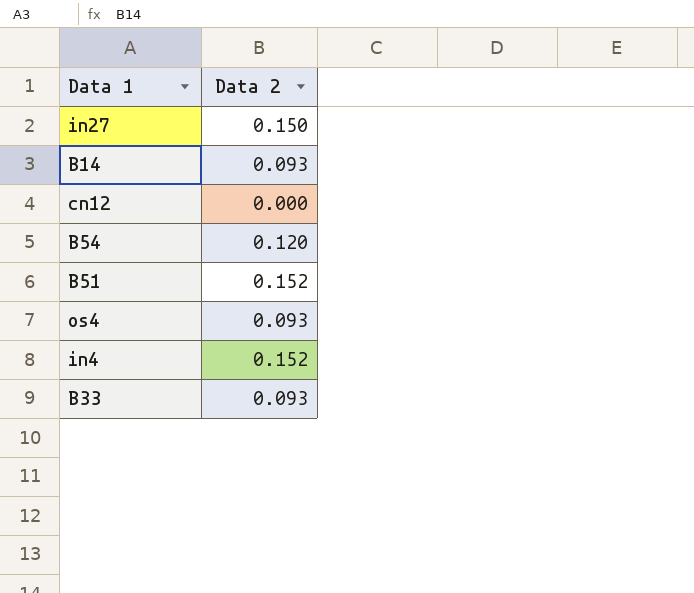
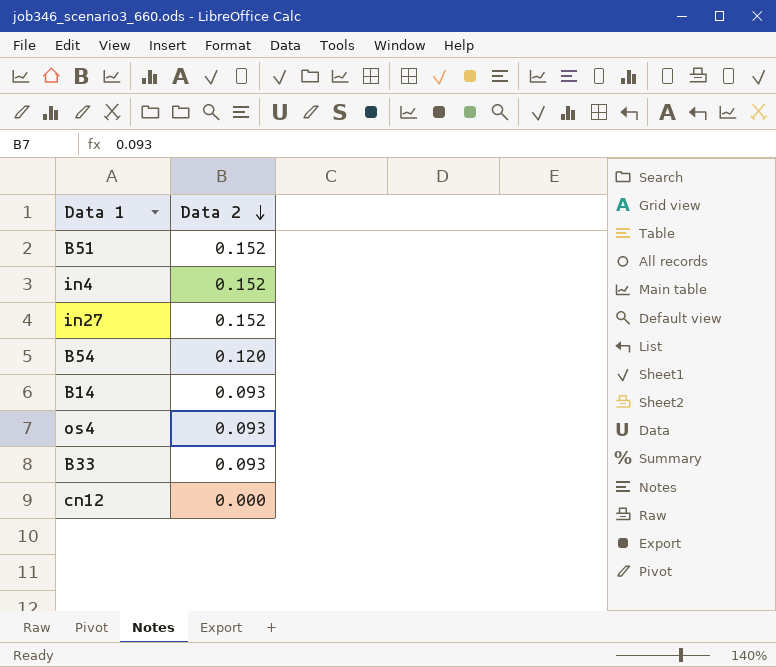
row order: none -> Data 2 descending
in27 | Data 2: 0.150 -> 0.152

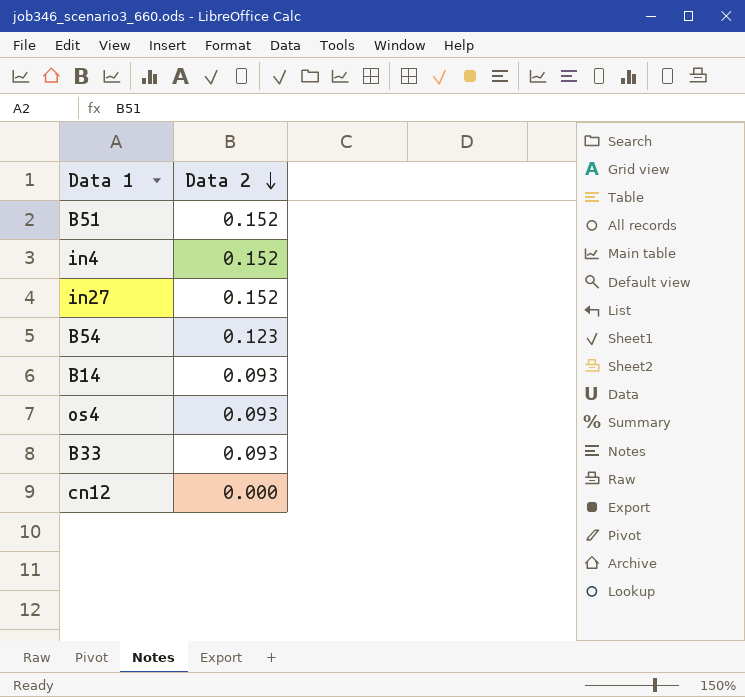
B54 | Data 2: 0.120 -> 0.123

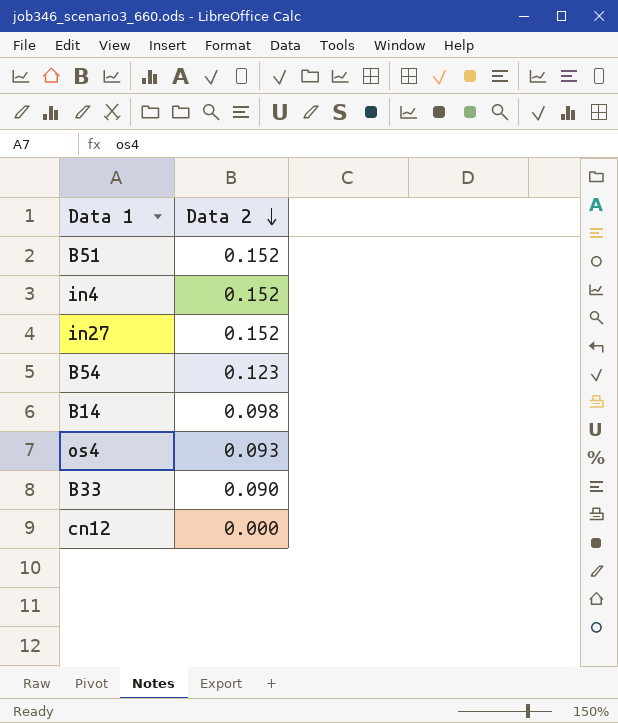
B14 | Data 2: 0.093 -> 0.098
B33 | Data 2: 0.093 -> 0.090

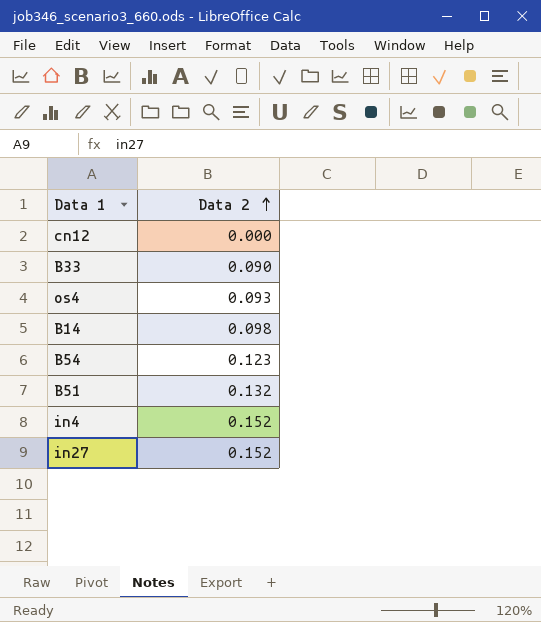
row order: Data 2 descending -> Data 2 ascending
B51 | Data 2: 0.152 -> 0.132

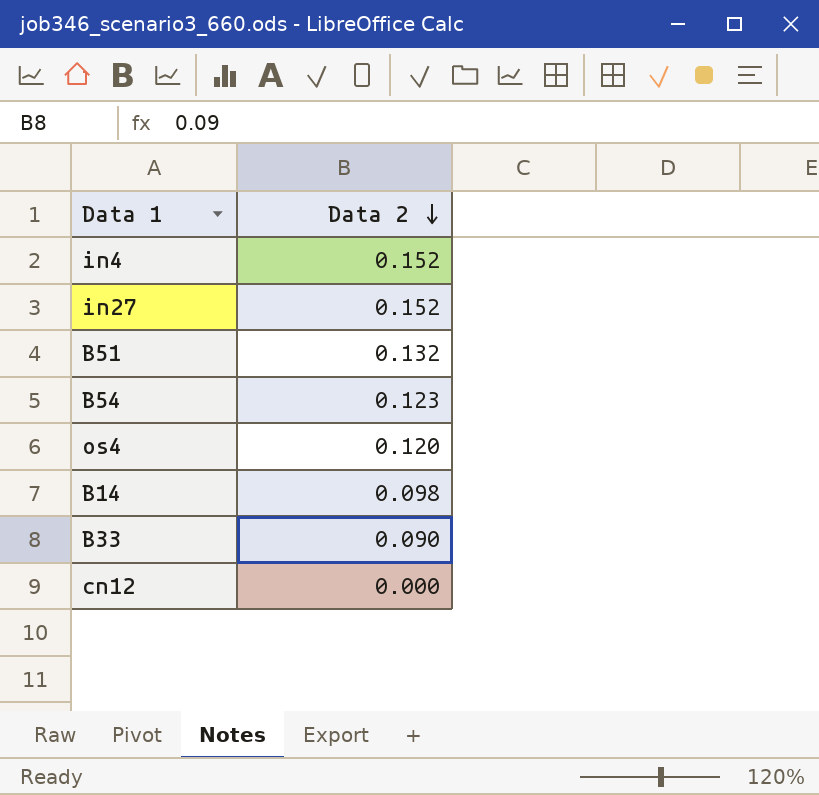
row order: Data 2 ascending -> Data 2 descending
os4 | Data 2: 0.093 -> 0.120

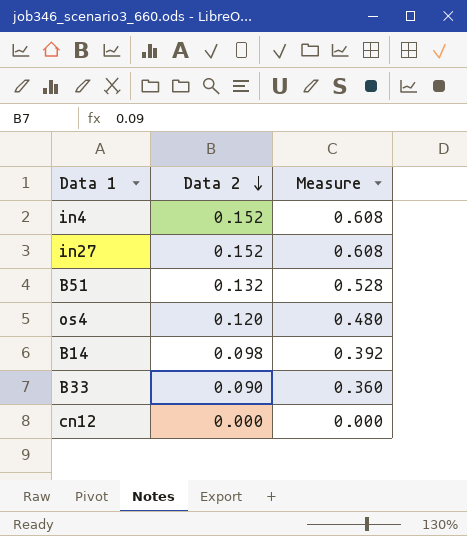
column Measure | formula: none -> [Data 2] * 4
row B54: 0.123 -> none

